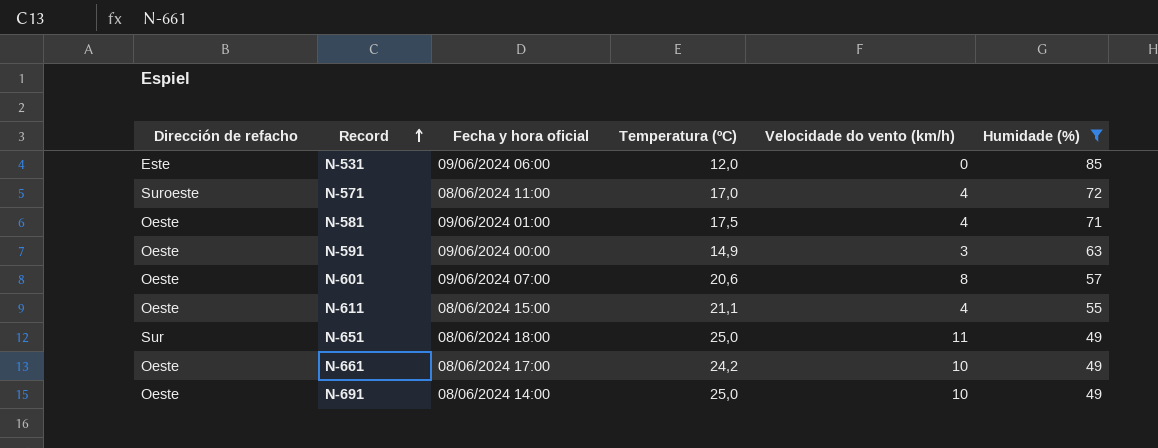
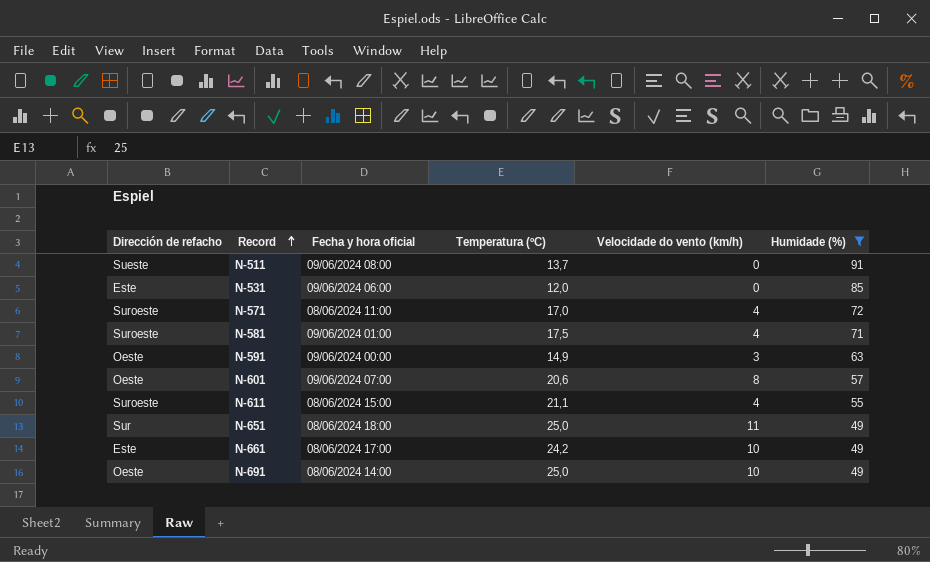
row N-511: none -> Sueste | 09/06/2024 08:00 | 13,7 | 0 | 91
N-581 | Dirección de refacho: Oeste -> Suroeste
N-611 | Dirección de refacho: Oeste -> Suroeste
N-661 | Dirección de refacho: Oeste -> Este

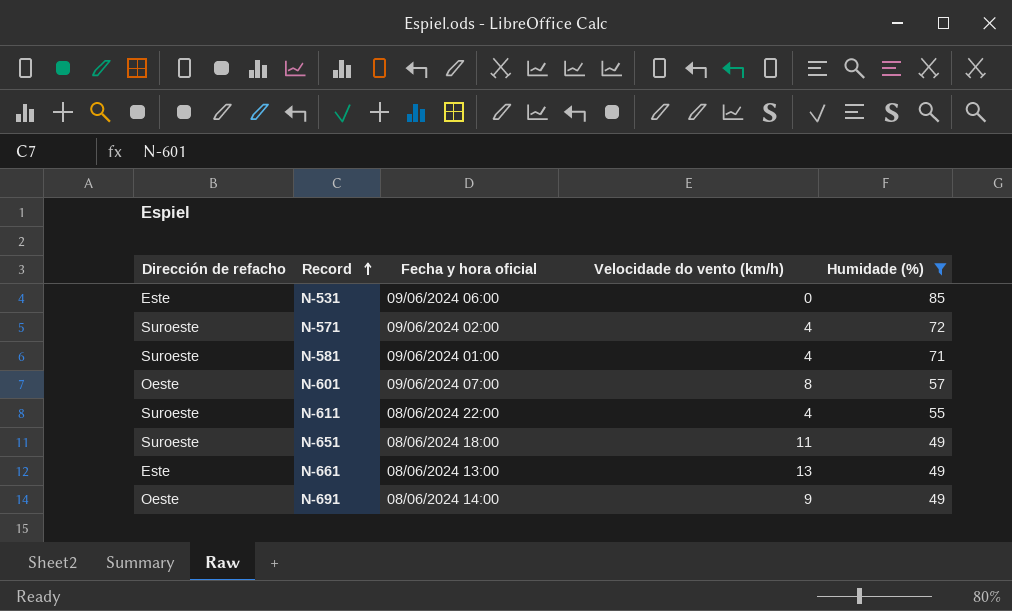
column Temperatura (ºC) | position: 4 -> none
row N-511: Sueste | 09/06/2024 08:00 | 13,7 | 0 | 91 -> none
row N-591: Oeste | 09/06/2024 00:00 | 14,9 | 3 | 63 -> none
N-571 | Fecha y hora oficial: 08/06/2024 11:00 -> 09/06/2024 02:00
N-611 | Fecha y hora oficial: 08/06/2024 15:00 -> 08/06/2024 22:00
N-651 | Dirección de refacho: Sur -> Suroeste
N-661 | Fecha y hora oficial: 08/06/2024 17:00 -> 08/06/2024 13:00
N-661 | Velocidade do vento (km/h): 10 -> 13
N-691 | Velocidade do vento (km/h): 10 -> 9

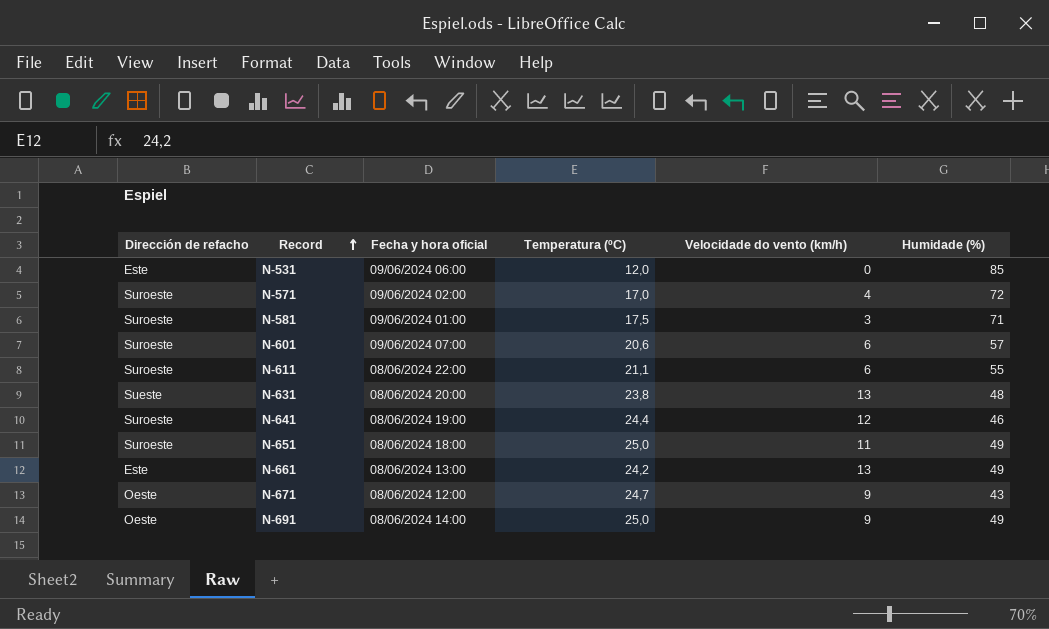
filter: Humidade (%) >= 49 -> none
column Temperatura (ºC) | position: none -> 4
N-581 | Velocidade do vento (km/h): 4 -> 3
N-601 | Dirección de refacho: Oeste -> Suroeste
N-601 | Velocidade do vento (km/h): 8 -> 6
N-611 | Velocidade do vento (km/h): 4 -> 6

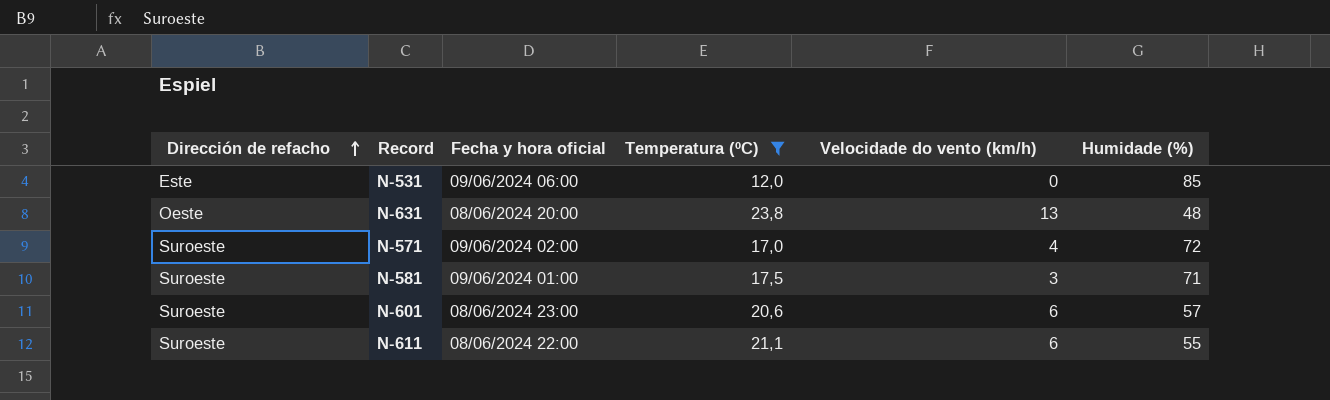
filter: none -> Temperatura (ºC) <= 23,8
row order: Record ascending -> Dirección de refacho ascending
N-631 | Dirección de refacho: Sueste -> Oeste
N-601 | Fecha y hora oficial: 09/06/2024 07:00 -> 08/06/2024 23:00

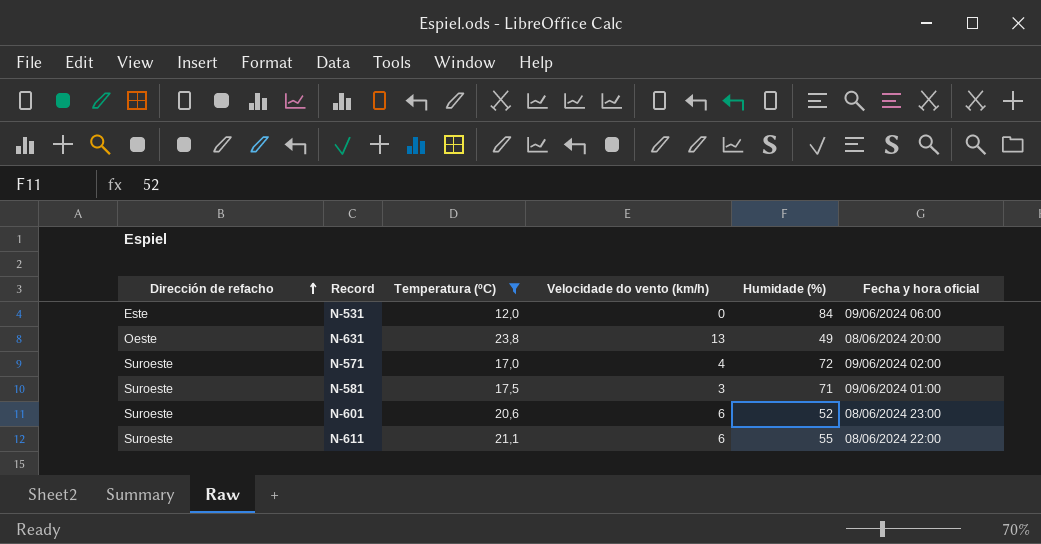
column Fecha y hora oficial | position: 3 -> 6
N-531 | Humidade (%): 85 -> 84
N-631 | Humidade (%): 48 -> 49
N-601 | Humidade (%): 57 -> 52

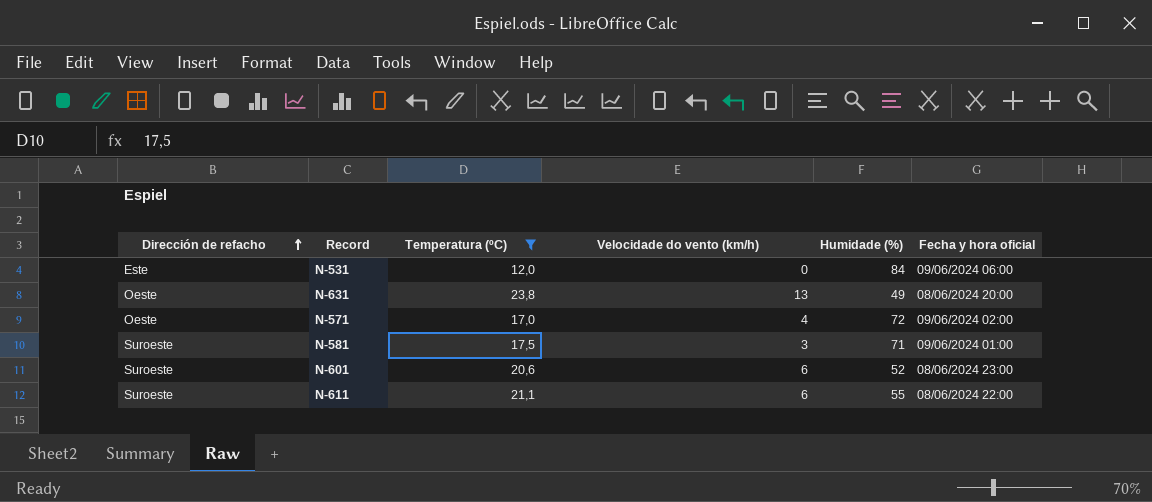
N-571 | Dirección de refacho: Suroeste -> Oeste

